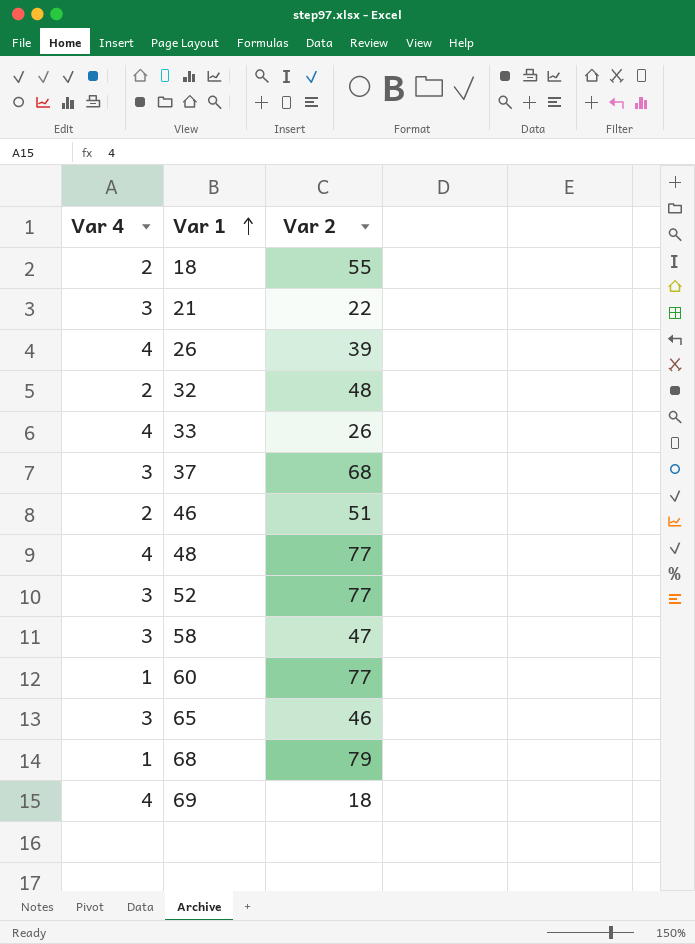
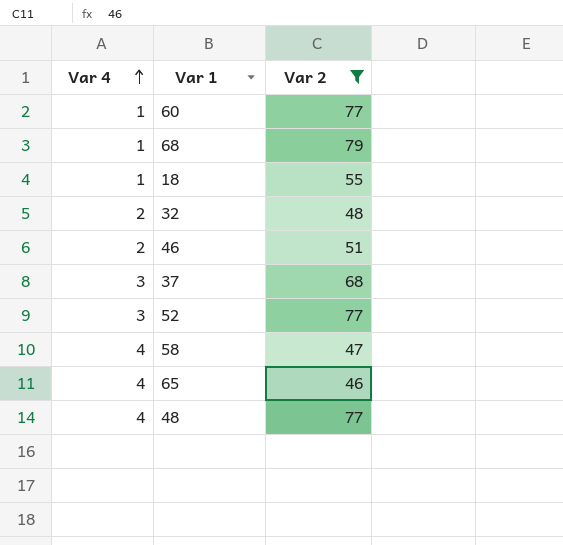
filter: none -> Var 2 >= 46
row order: Var 1 ascending -> Var 4 ascending
18 | Var 4: 2 -> 1
58 | Var 4: 3 -> 4
65 | Var 4: 3 -> 4

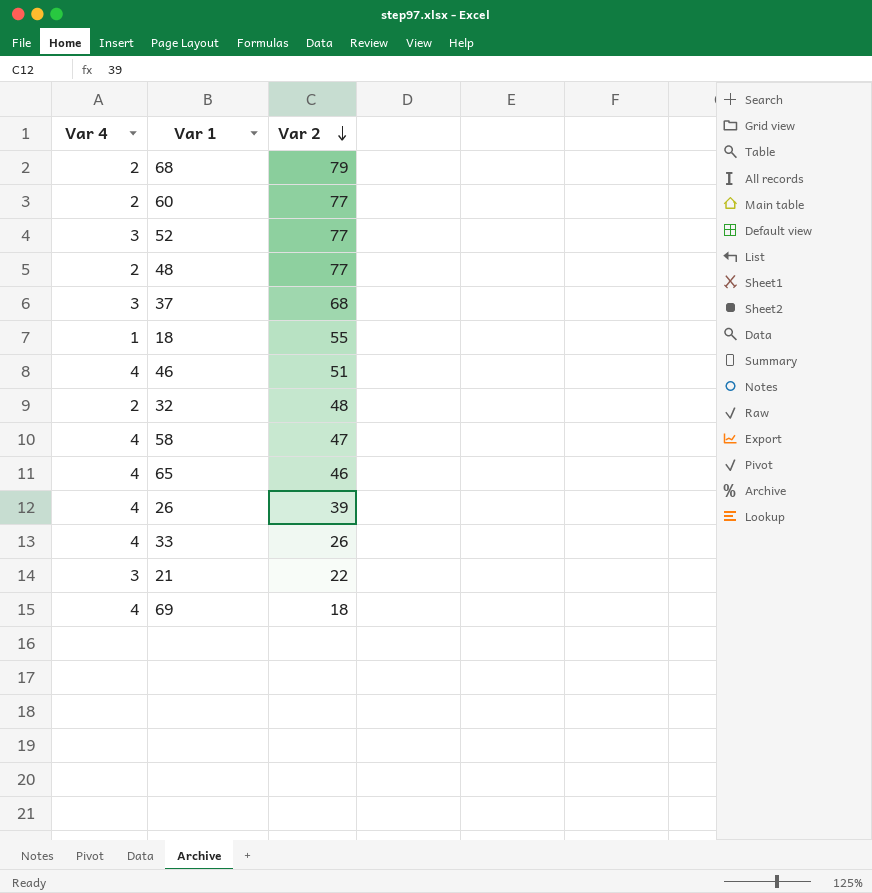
filter: Var 2 >= 46 -> none
row order: Var 4 ascending -> Var 2 descending
68 | Var 4: 1 -> 2
60 | Var 4: 1 -> 2
48 | Var 4: 4 -> 2
46 | Var 4: 2 -> 4

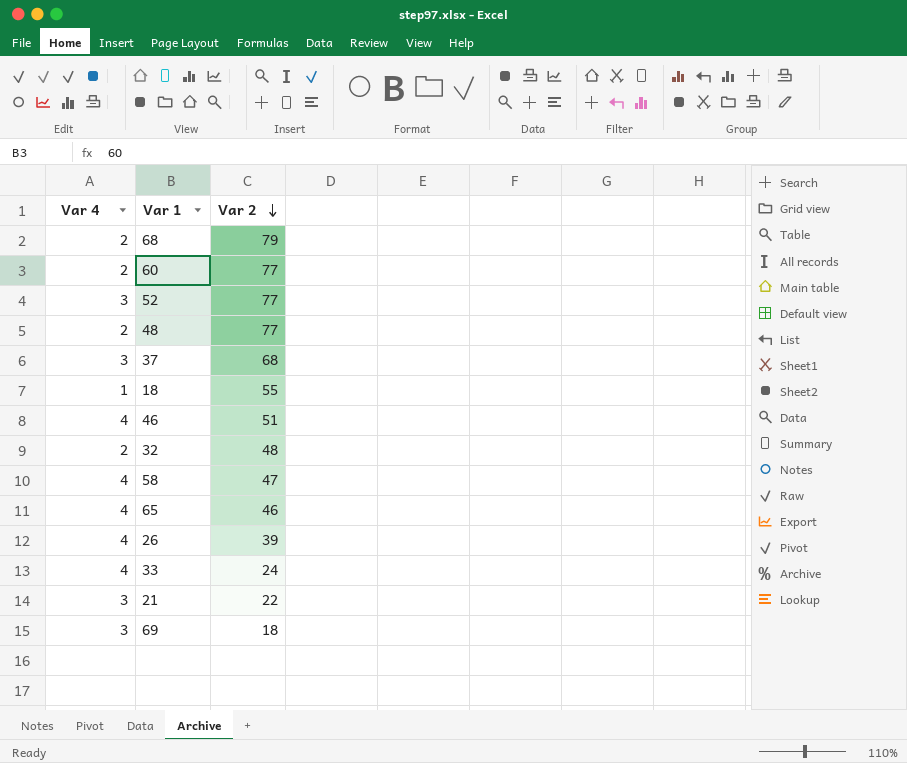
33 | Var 2: 26 -> 24
69 | Var 4: 4 -> 3

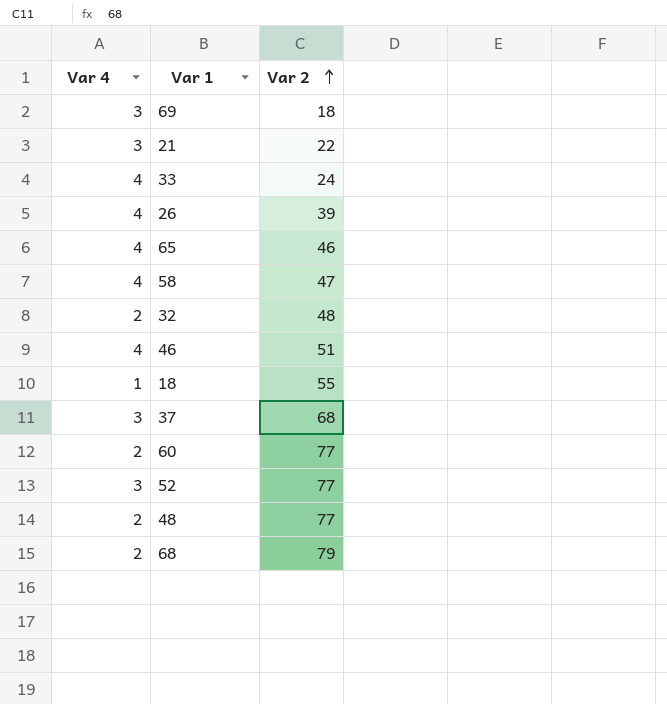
row order: Var 2 descending -> Var 2 ascending

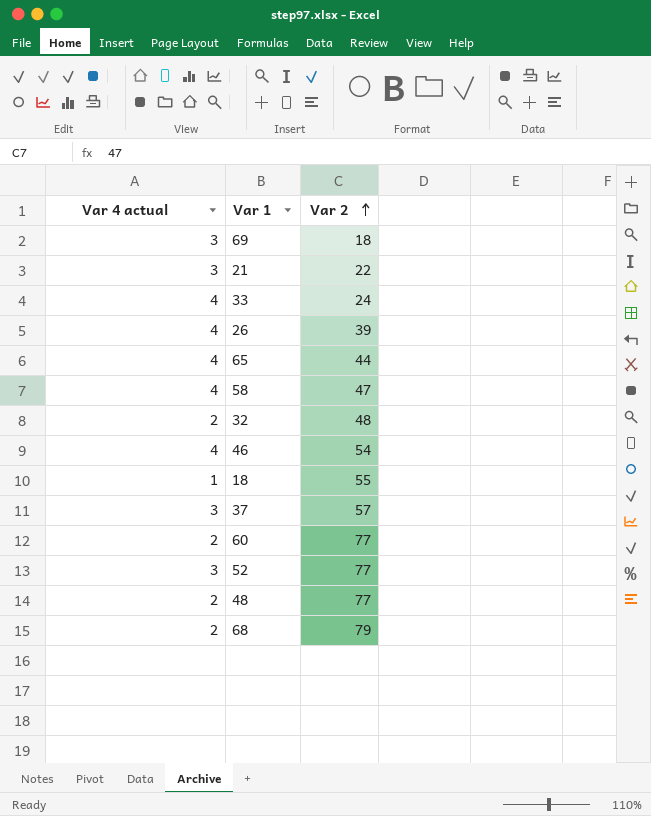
column name: Var 4 -> Var 4 actual
65 | Var 2: 46 -> 44
46 | Var 2: 51 -> 54
37 | Var 2: 68 -> 57

